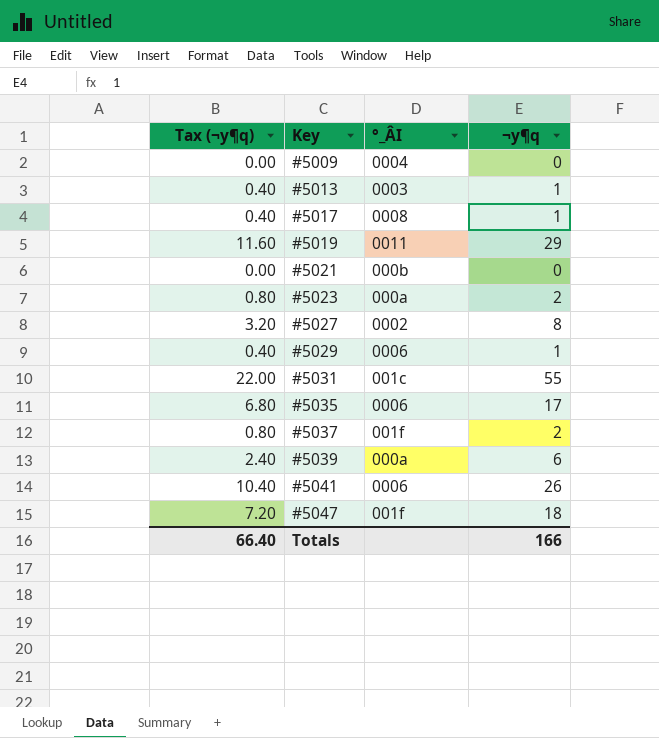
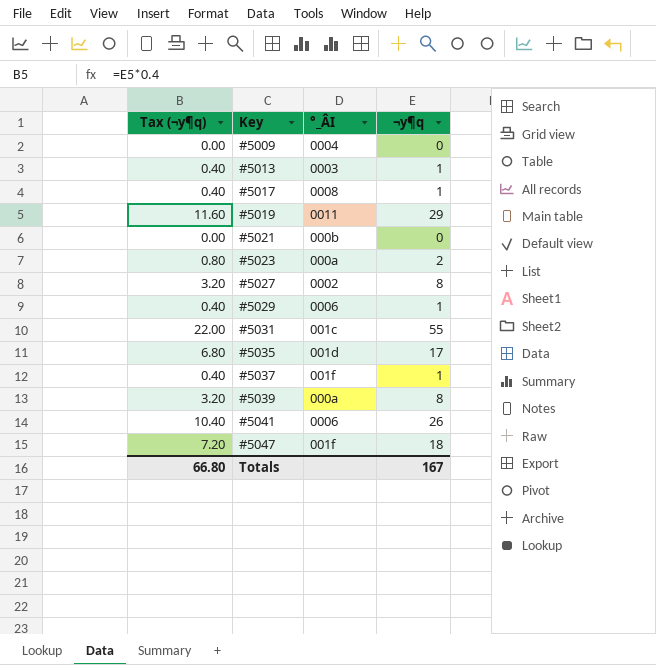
#5035 | °_ÂI: 0006 -> 001d
#5037 | Tax (¬y¶q): 0.80 -> 0.40
#5037 | ¬y¶q: 2 -> 1
#5039 | Tax (¬y¶q): 2.40 -> 3.20
#5039 | ¬y¶q: 6 -> 8
Totals | Tax (¬y¶q): 66.40 -> 66.80
Totals | ¬y¶q: 166 -> 167

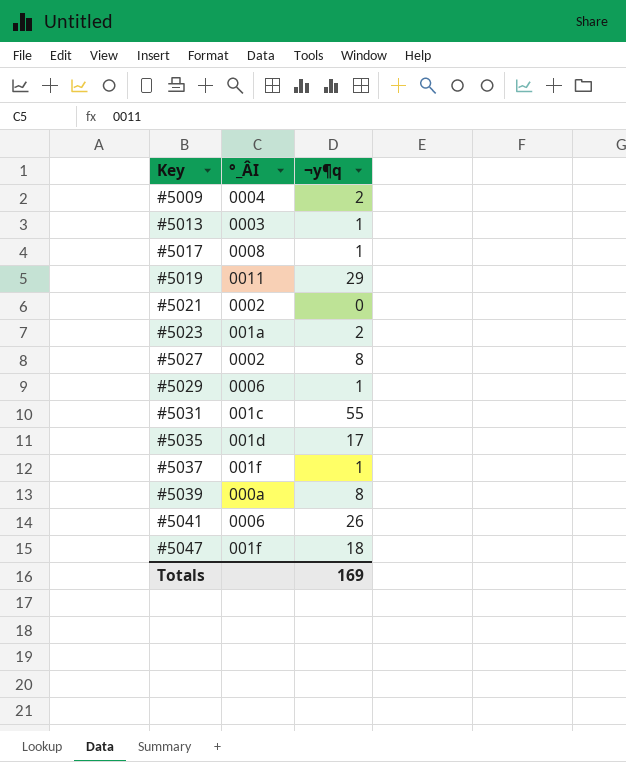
column Tax (¬y¶q) | formula: [¬y¶q] * 0.4 -> none
#5009 | ¬y¶q: 0 -> 2
#5021 | °_ÂI: 000b -> 0002
#5023 | °_ÂI: 000a -> 001a
Totals | ¬y¶q: 167 -> 169

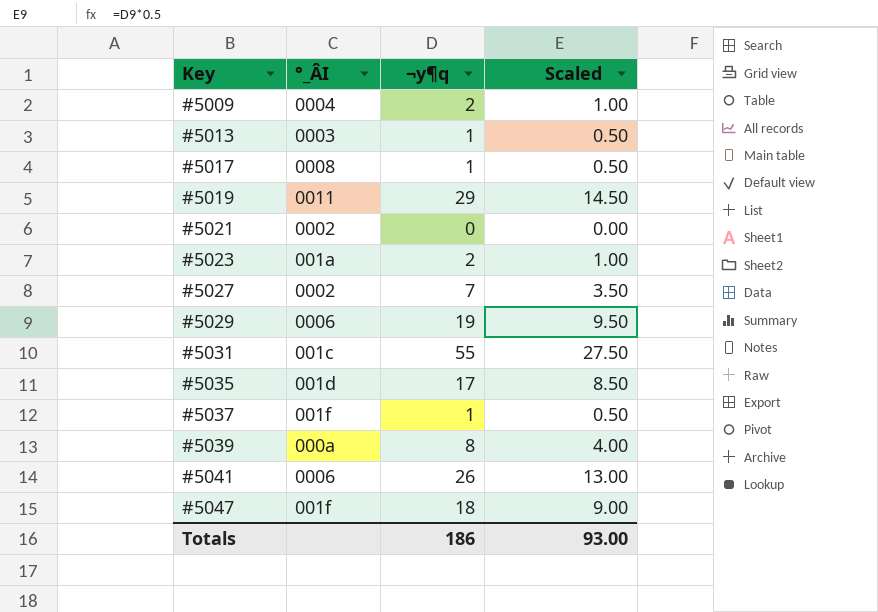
column Scaled | formula: none -> [¬y¶q] * 0.5
#5027 | ¬y¶q: 8 -> 7
#5029 | ¬y¶q: 1 -> 19
Totals | ¬y¶q: 169 -> 186

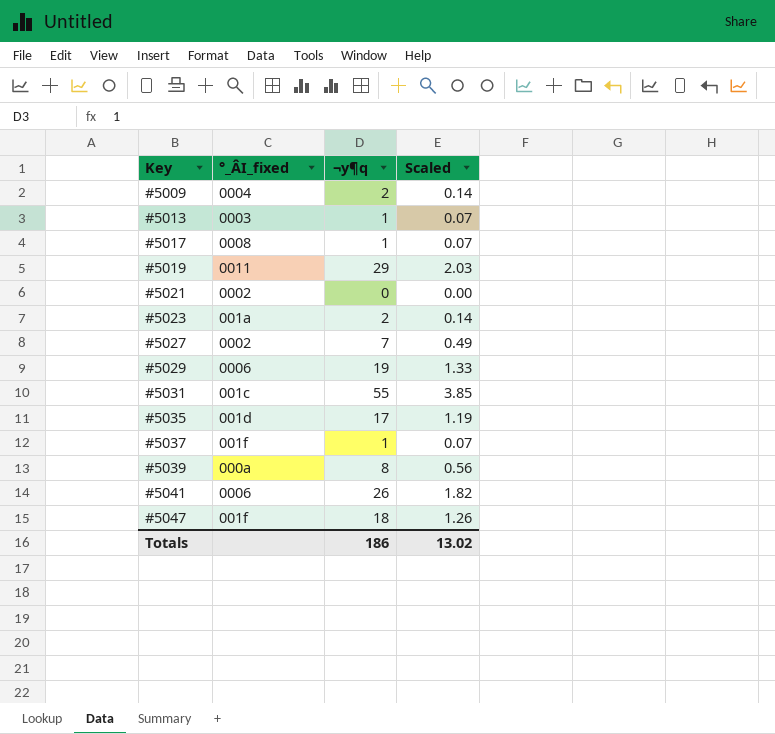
column name: °_ÂI -> °_ÂI_fixed
column Scaled | formula: [¬y¶q] * 0.5 -> [¬y¶q] * 0.07
Totals | Scaled: 93.00 -> 13.02

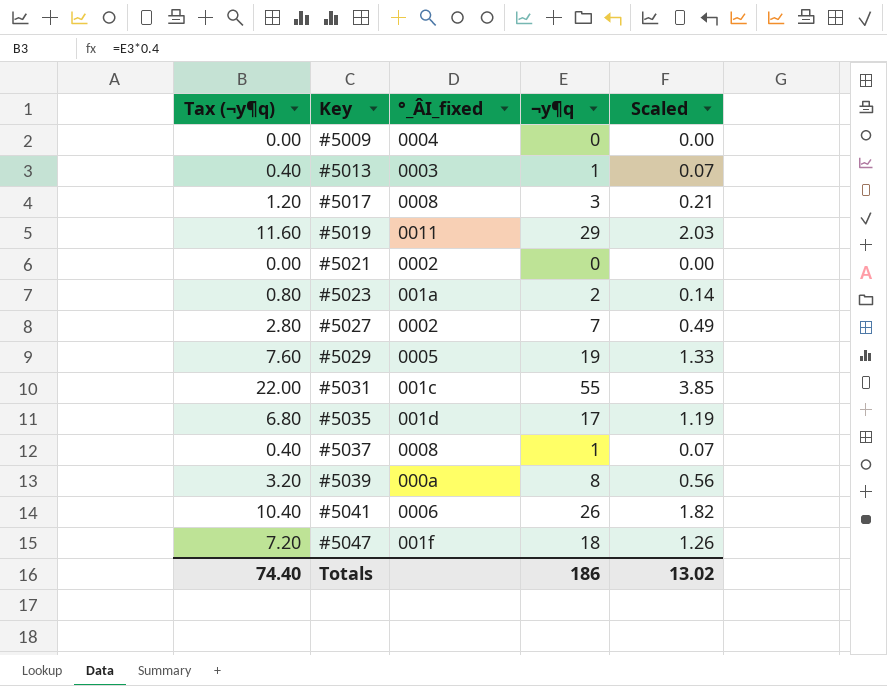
column Tax (¬y¶q) | formula: none -> [¬y¶q] * 0.4
#5009 | ¬y¶q: 2 -> 0
#5009 | Scaled: 0.14 -> 0.00
#5017 | ¬y¶q: 1 -> 3
#5017 | Scaled: 0.07 -> 0.21
#5029 | °_ÂI_fixed: 0006 -> 0005
#5037 | °_ÂI_fixed: 001f -> 0008

